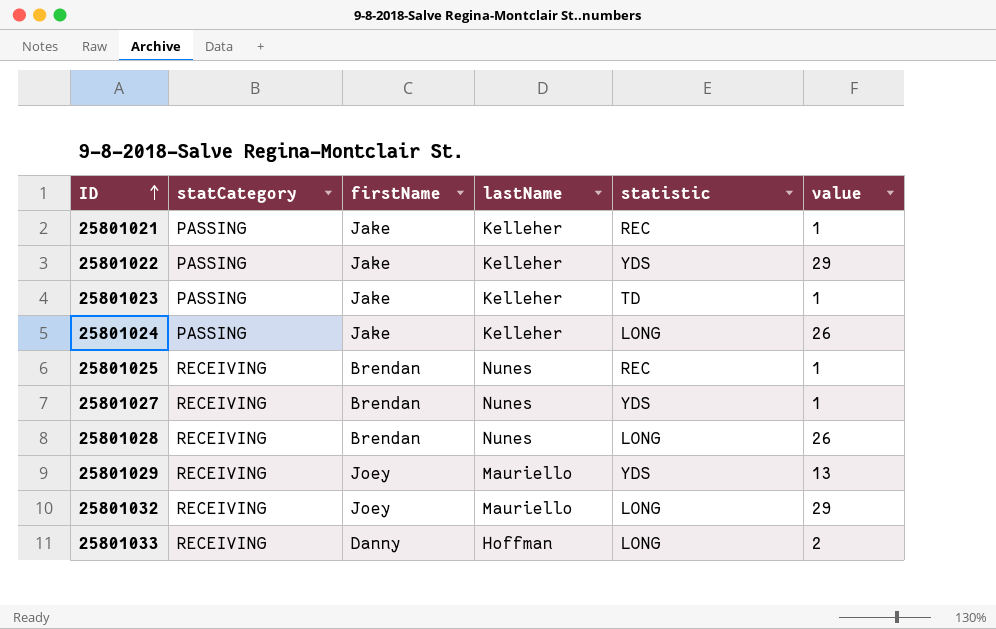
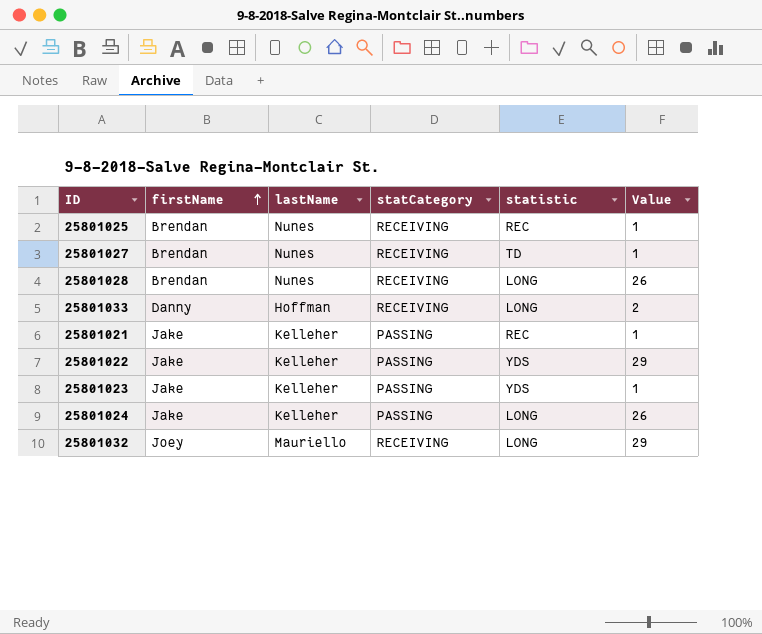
row order: ID ascending -> firstName ascending
column statCategory | position: 2 -> 4
column name: value -> Value
row 25801029: RECEIVING | Joey | Mauriello | YDS | 13 -> none
25801027 | statistic: YDS -> TD
25801023 | statistic: TD -> YDS

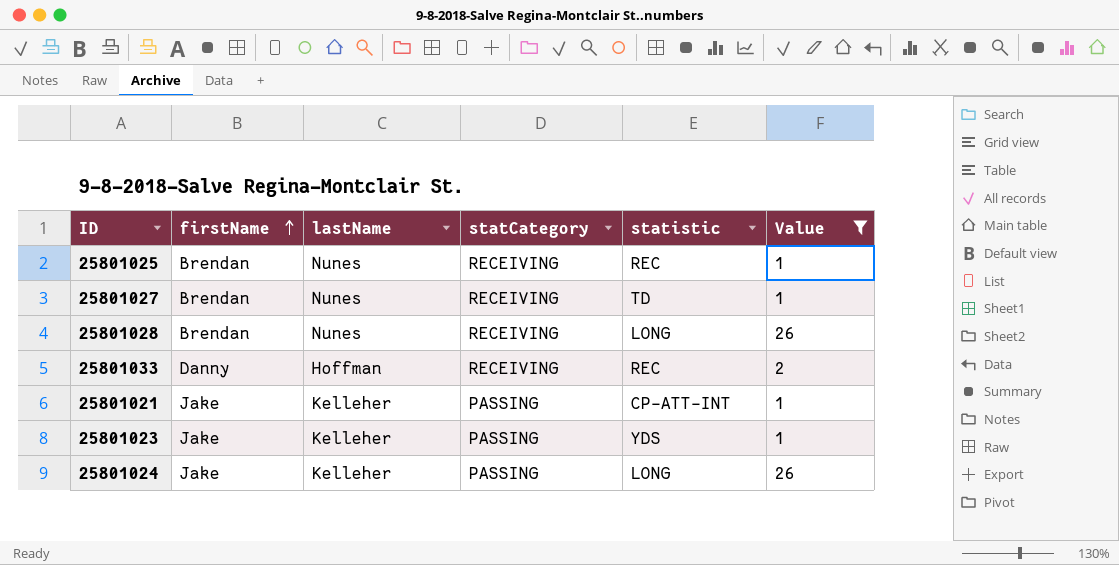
filter: none -> Value != 29
25801033 | statistic: LONG -> REC
25801021 | statistic: REC -> CP-ATT-INT

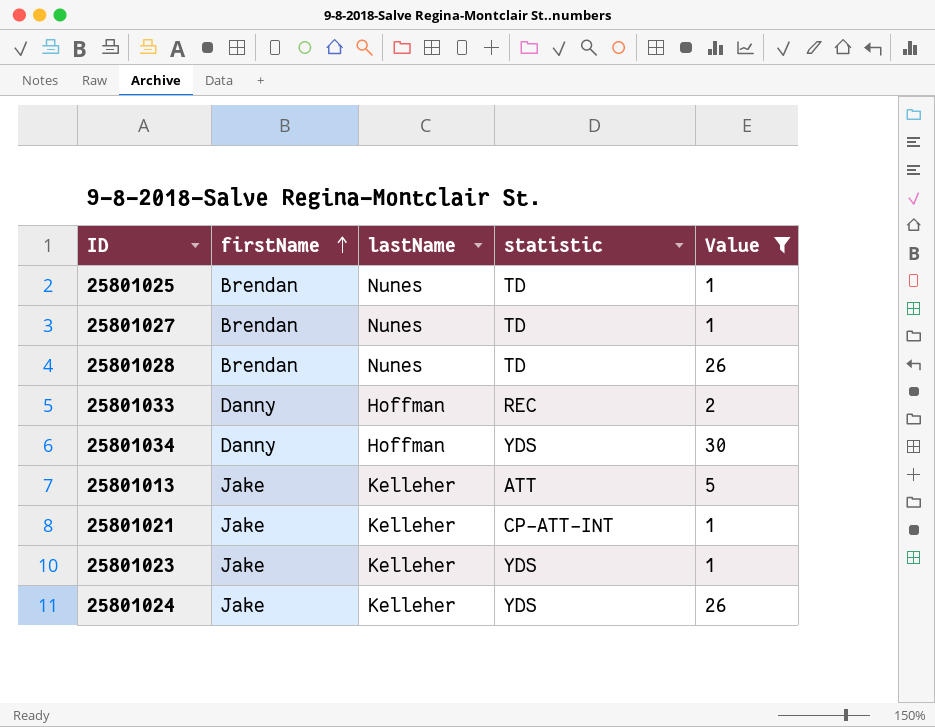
column statCategory | position: 4 -> none
25801025 | statistic: REC -> TD
25801028 | statistic: LONG -> TD
row 25801034: none -> Danny | Hoffman | YDS | 30
row 25801013: none -> Jake | Kelleher | ATT | 5
25801024 | statistic: LONG -> YDS

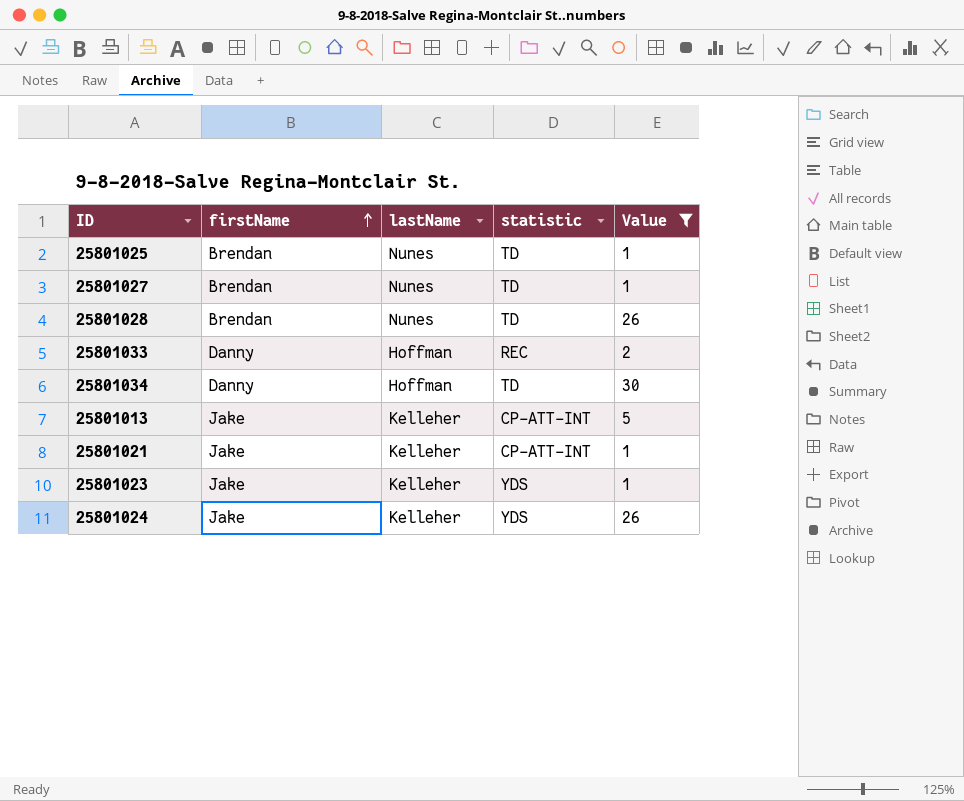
25801034 | statistic: YDS -> TD
25801013 | statistic: ATT -> CP-ATT-INT

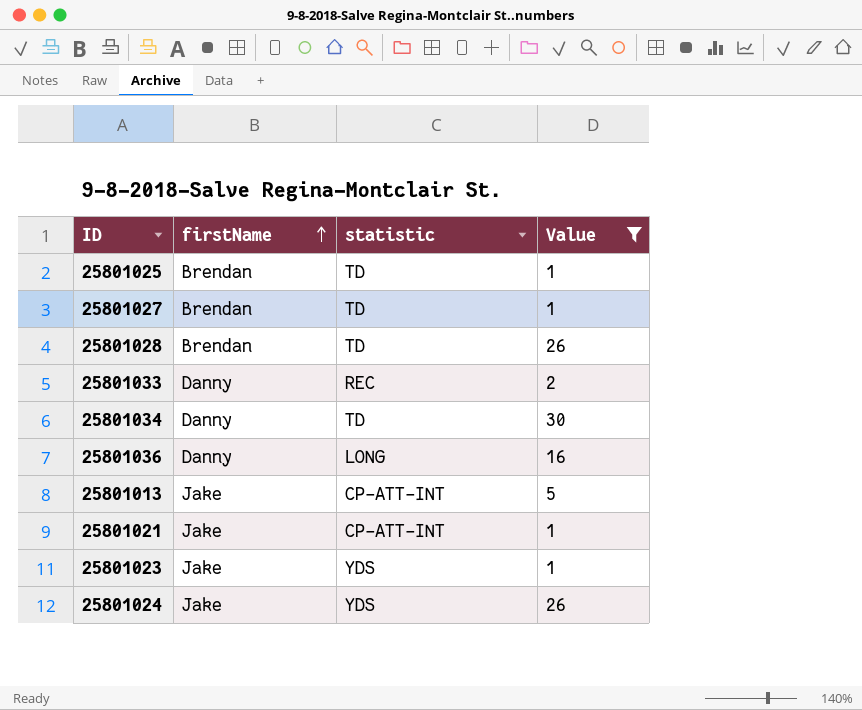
column lastName | position: 3 -> none
row 25801036: none -> Danny | LONG | 16

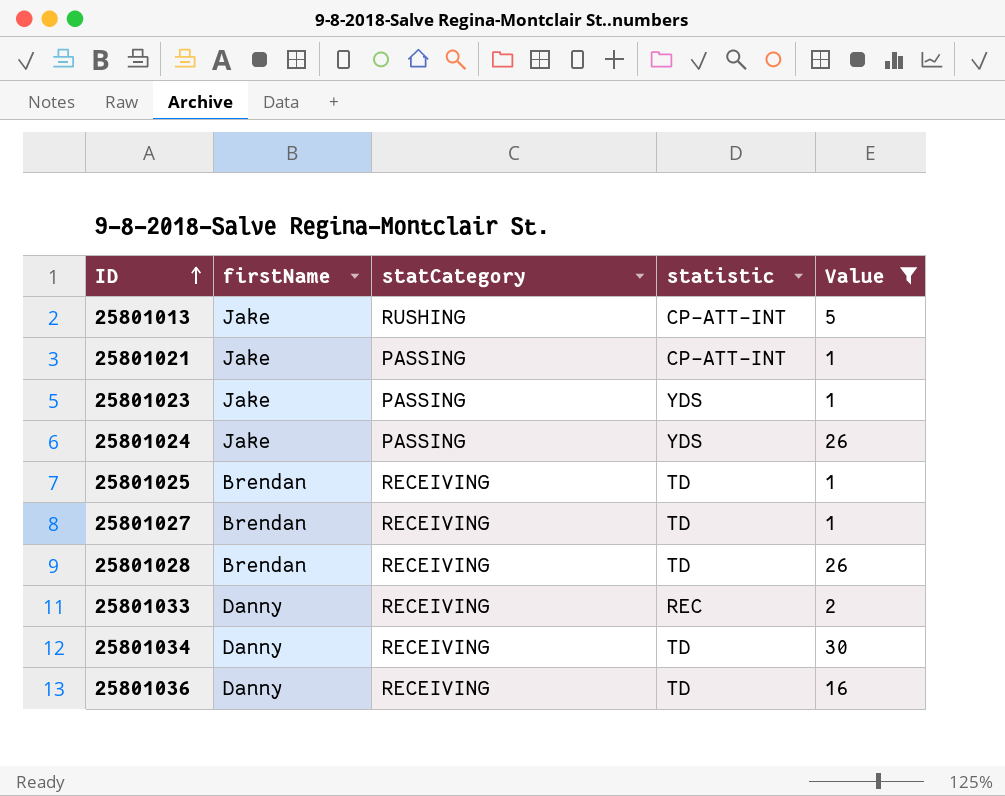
row order: firstName ascending -> ID ascending
column statCategory | position: none -> 3
25801036 | statistic: LONG -> TD

